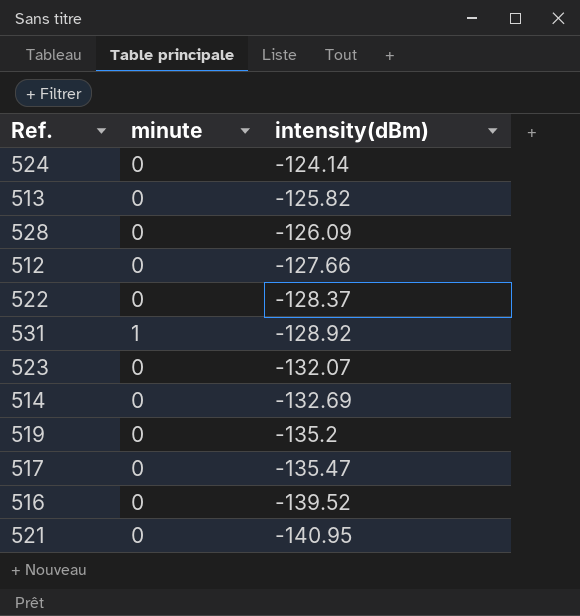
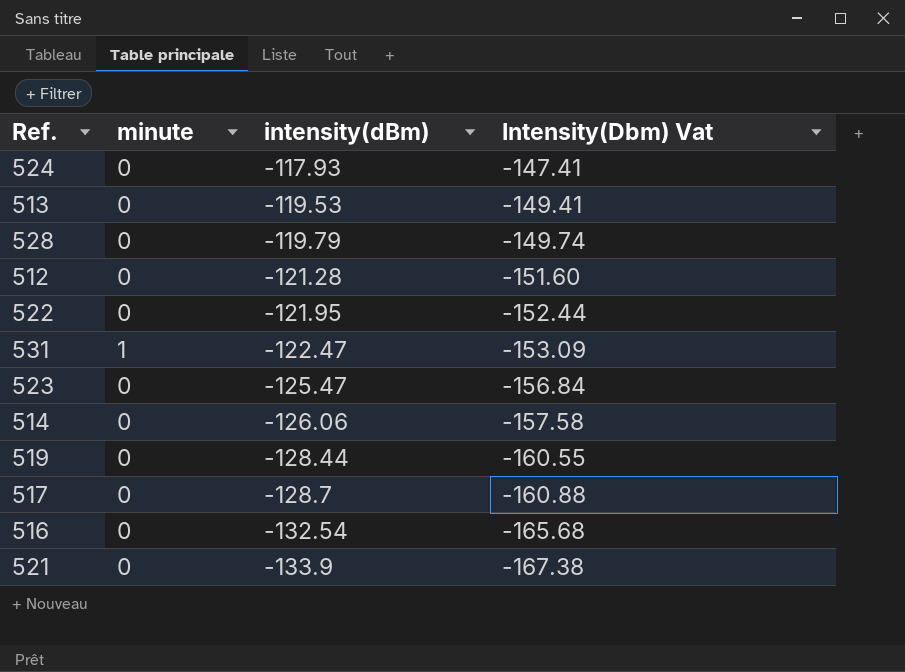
column Intensity(Dbm) Vat | formula: none -> [intensity(dBm)] * 1.25
524 | intensity(dBm): -124.14 -> -117.93
513 | intensity(dBm): -125.82 -> -119.53
528 | intensity(dBm): -126.09 -> -119.79
512 | intensity(dBm): -127.66 -> -121.28
522 | intensity(dBm): -128.37 -> -121.95
531 | intensity(dBm): -128.92 -> -122.47
523 | intensity(dBm): -132.07 -> -125.47
514 | intensity(dBm): -132.69 -> -126.06
519 | intensity(dBm): -135.2 -> -128.44
517 | intensity(dBm): -135.47 -> -128.7
516 | intensity(dBm): -139.52 -> -132.54
521 | intensity(dBm): -140.95 -> -133.9

